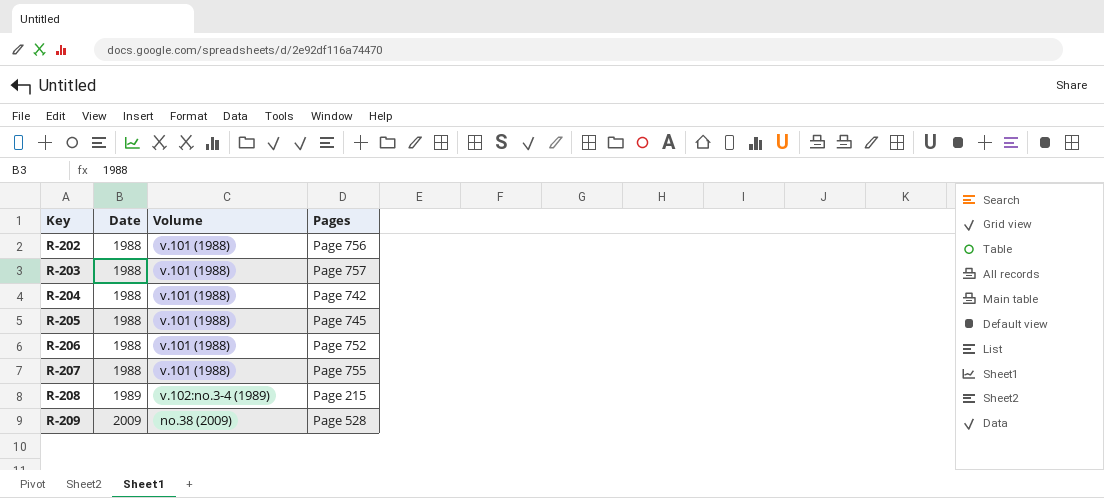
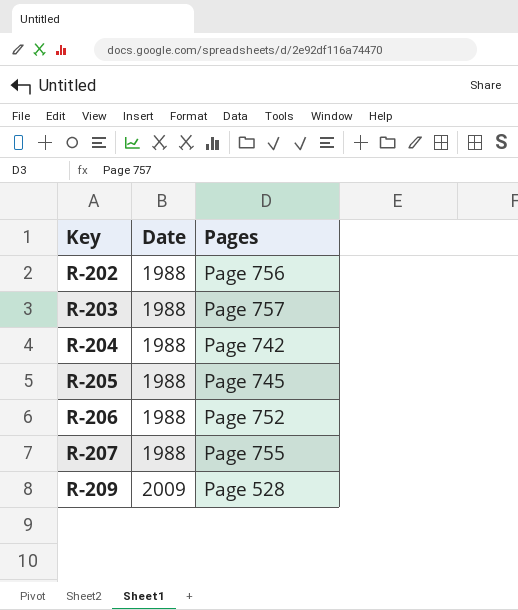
column Volume | position: 3 -> none
row R-208: 1989 | v.102:no.3-4 (1989) | Page 215 -> none

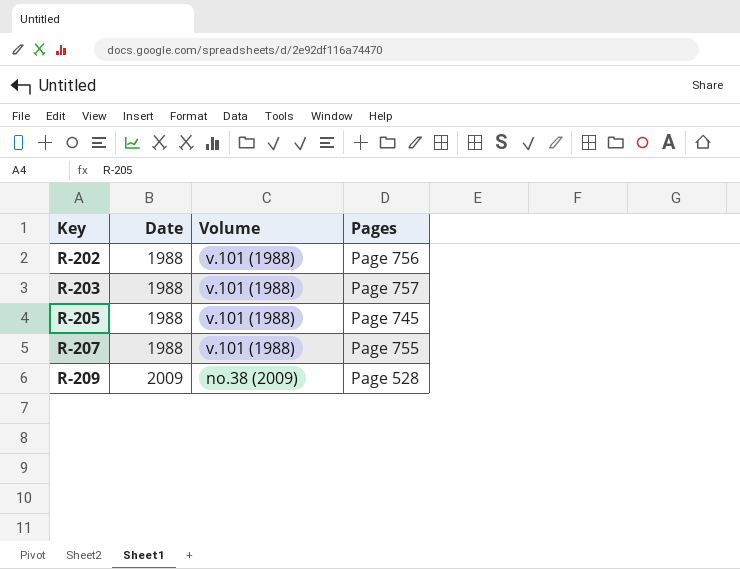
column Volume | position: none -> 3
row R-204: 1988 | Page 742 -> none
row R-206: 1988 | Page 752 -> none

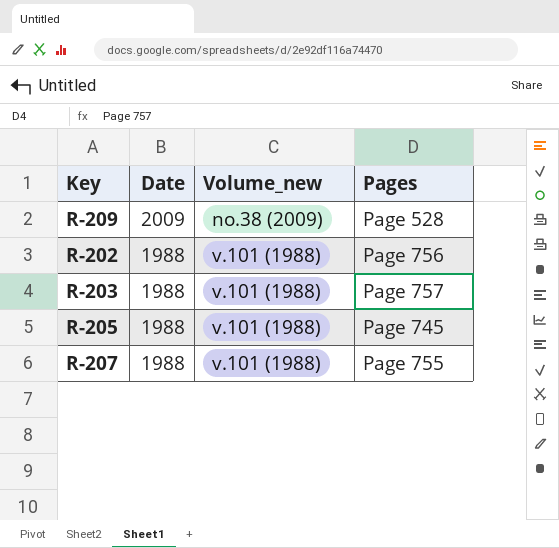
row order: Key ascending -> Date descending
column name: Volume -> Volume_new

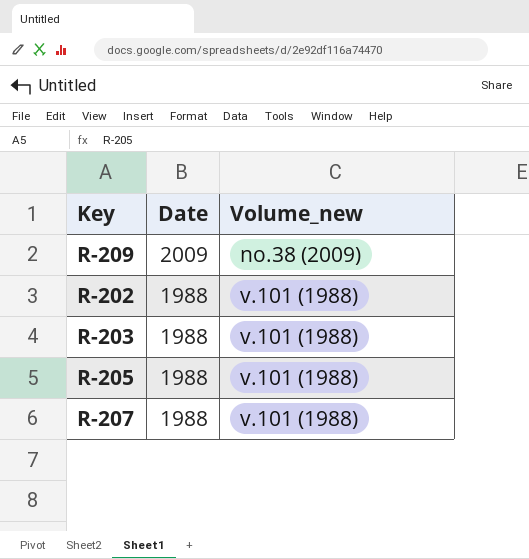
column Pages | position: 4 -> none

